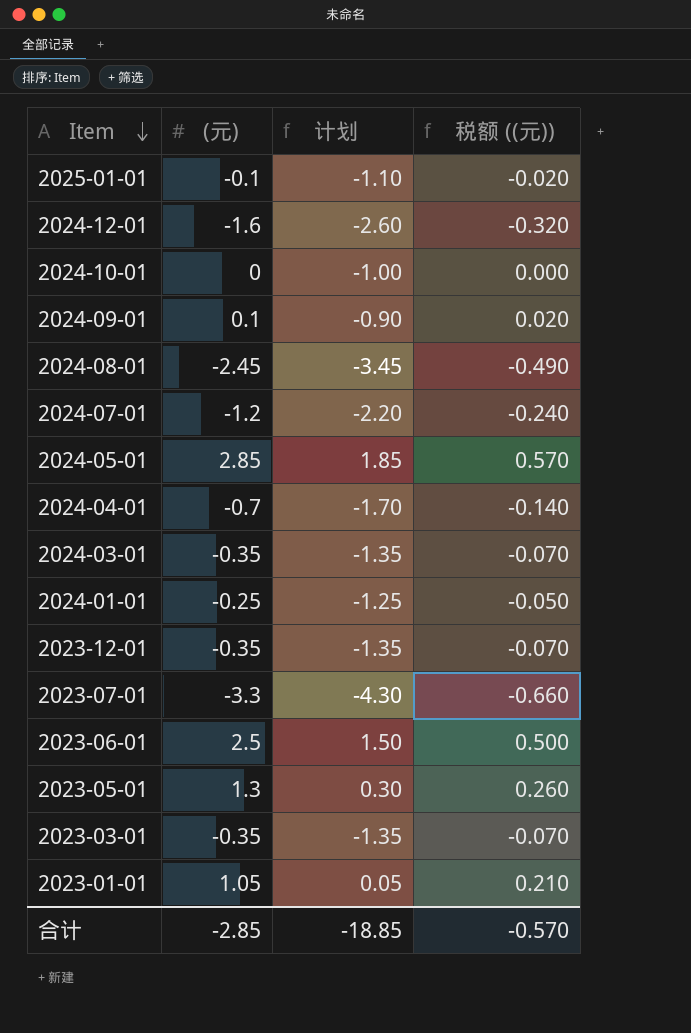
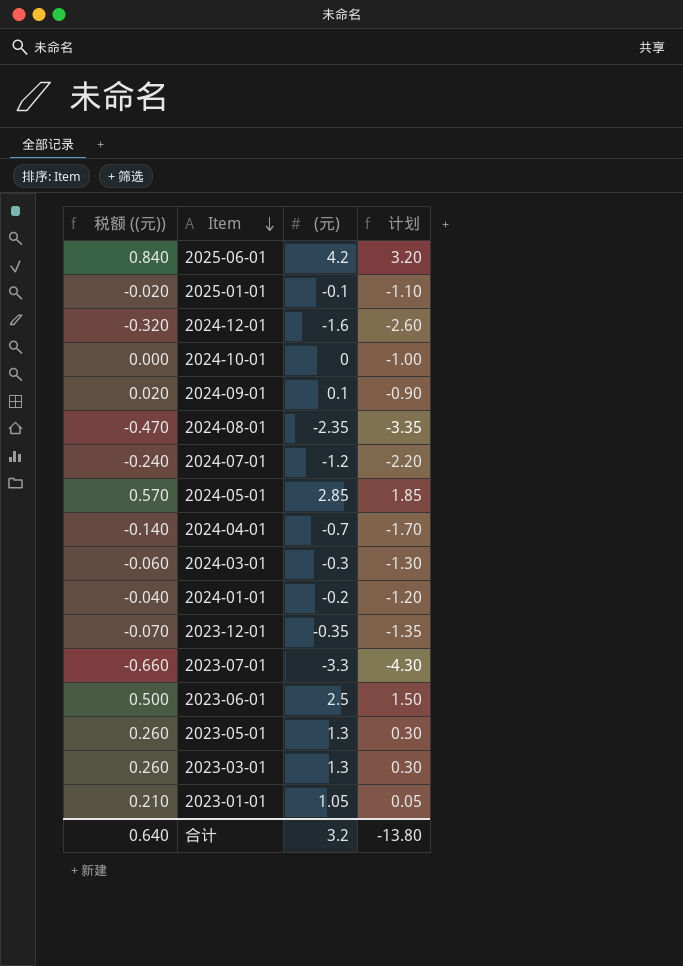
column 税额 ((元)) | position: 4 -> 1
row 2025-06-01: none -> 0.840 | 4.2 | 3.20
2024-08-01 | 税额 ((元)): -0.490 -> -0.470
2024-08-01 | (元): -2.45 -> -2.35
2024-08-01 | 计划: -3.45 -> -3.35
2024-03-01 | 税额 ((元)): -0.070 -> -0.060
2024-03-01 | (元): -0.35 -> -0.3
2024-03-01 | 计划: -1.35 -> -1.30
2024-01-01 | 税额 ((元)): -0.050 -> -0.040
2024-01-01 | (元): -0.25 -> -0.2
2024-01-01 | 计划: -1.25 -> -1.20
2023-03-01 | 税额 ((元)): -0.070 -> 0.260
2023-03-01 | (元): -0.35 -> 1.3
2023-03-01 | 计划: -1.35 -> 0.30
合计 | 税额 ((元)): -0.570 -> 0.640
合计 | (元): -2.85 -> 3.2
合计 | 计划: -18.85 -> -13.80

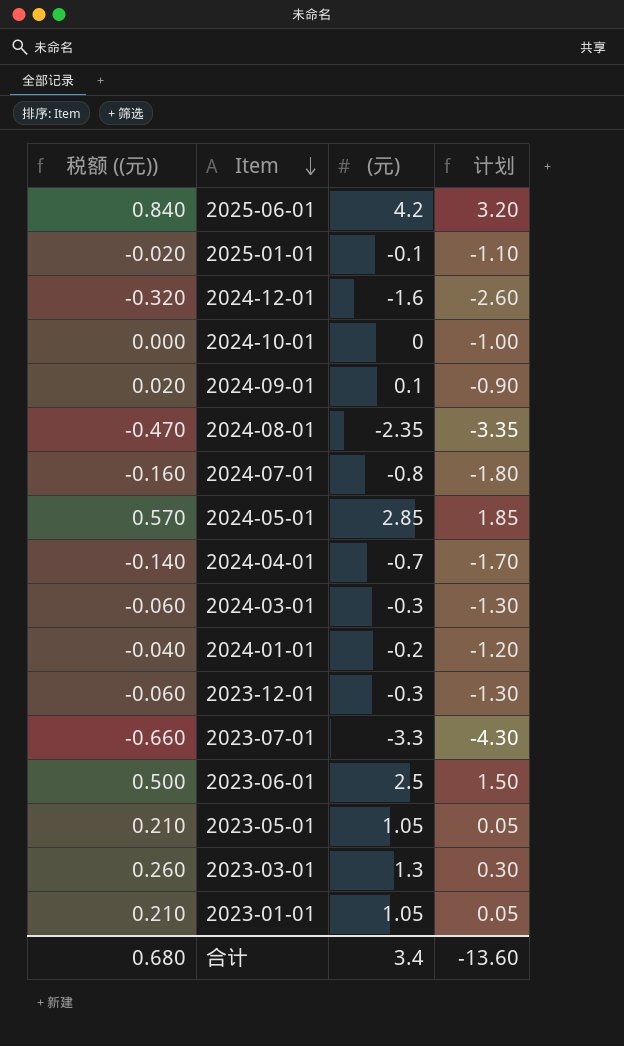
2024-07-01 | 税额 ((元)): -0.240 -> -0.160
2024-07-01 | (元): -1.2 -> -0.8
2024-07-01 | 计划: -2.20 -> -1.80
2023-12-01 | 税额 ((元)): -0.070 -> -0.060
2023-12-01 | (元): -0.35 -> -0.3
2023-12-01 | 计划: -1.35 -> -1.30
2023-05-01 | 税额 ((元)): 0.260 -> 0.210
2023-05-01 | (元): 1.3 -> 1.05
2023-05-01 | 计划: 0.30 -> 0.05
合计 | 税额 ((元)): 0.640 -> 0.680
合计 | (元): 3.2 -> 3.4
合计 | 计划: -13.80 -> -13.60

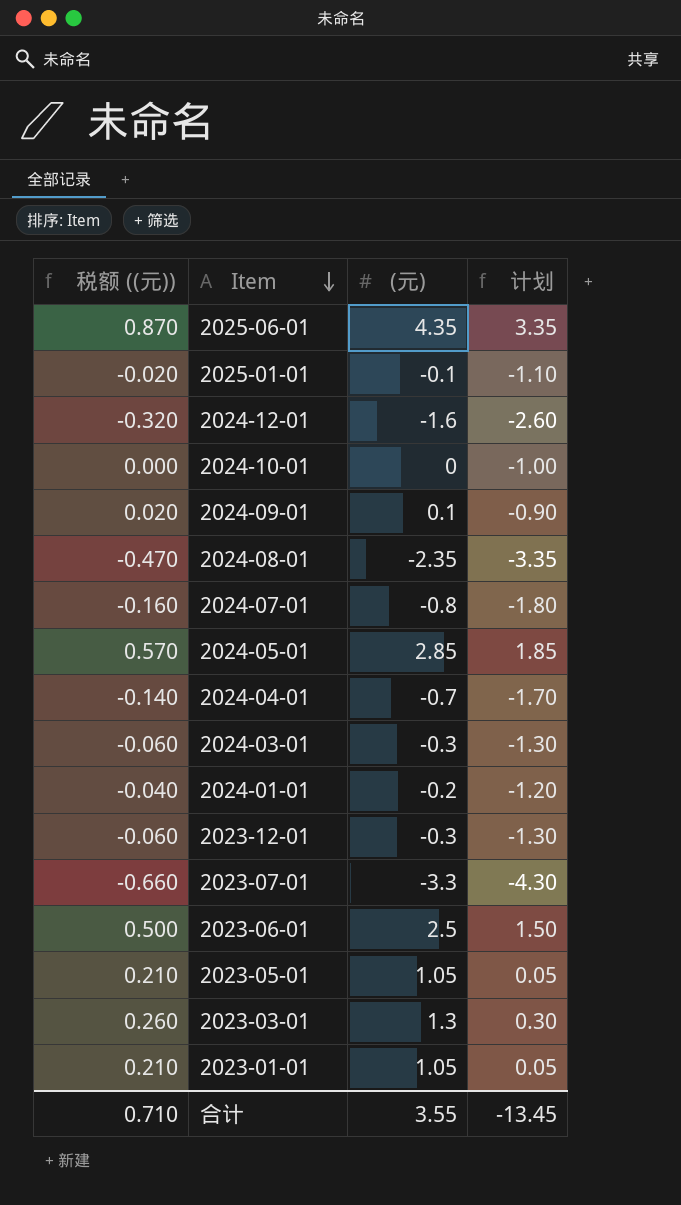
2025-06-01 | 税额 ((元)): 0.840 -> 0.870
2025-06-01 | (元): 4.2 -> 4.35
2025-06-01 | 计划: 3.20 -> 3.35
合计 | 税额 ((元)): 0.680 -> 0.710
合计 | (元): 3.4 -> 3.55
合计 | 计划: -13.60 -> -13.45

